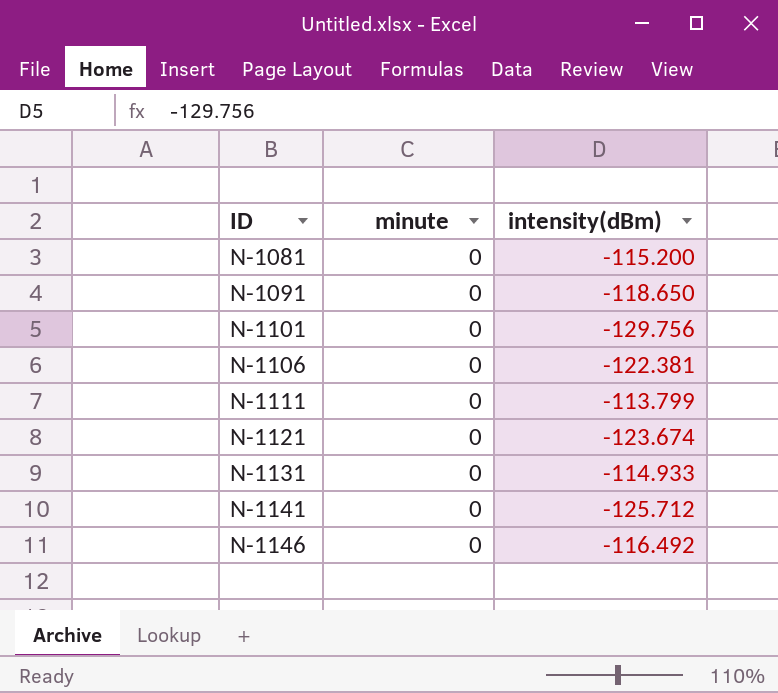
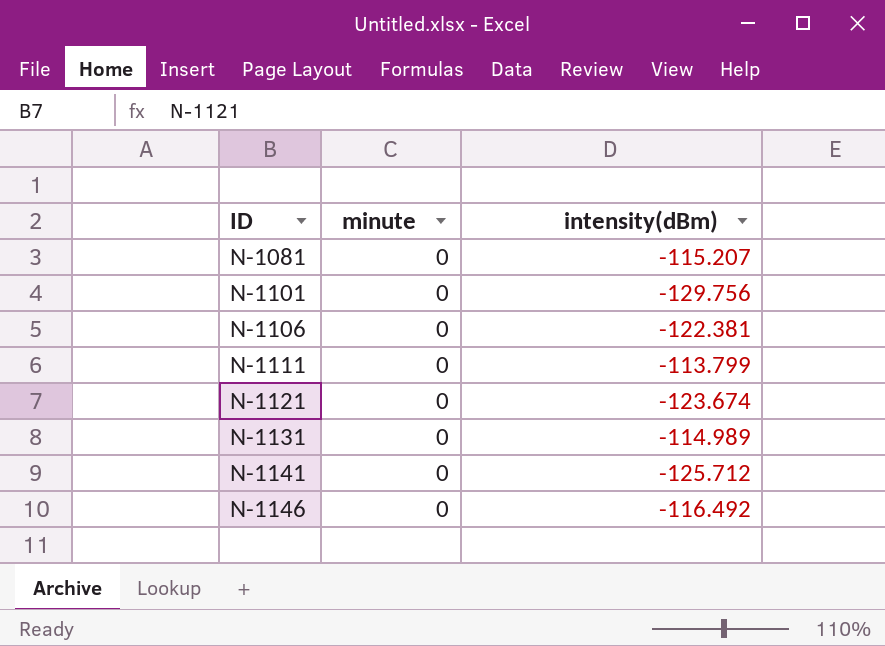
row N-1091: 0 | -118.650 -> none
N-1081 | intensity(dBm): -115.200 -> -115.207
N-1131 | intensity(dBm): -114.933 -> -114.989

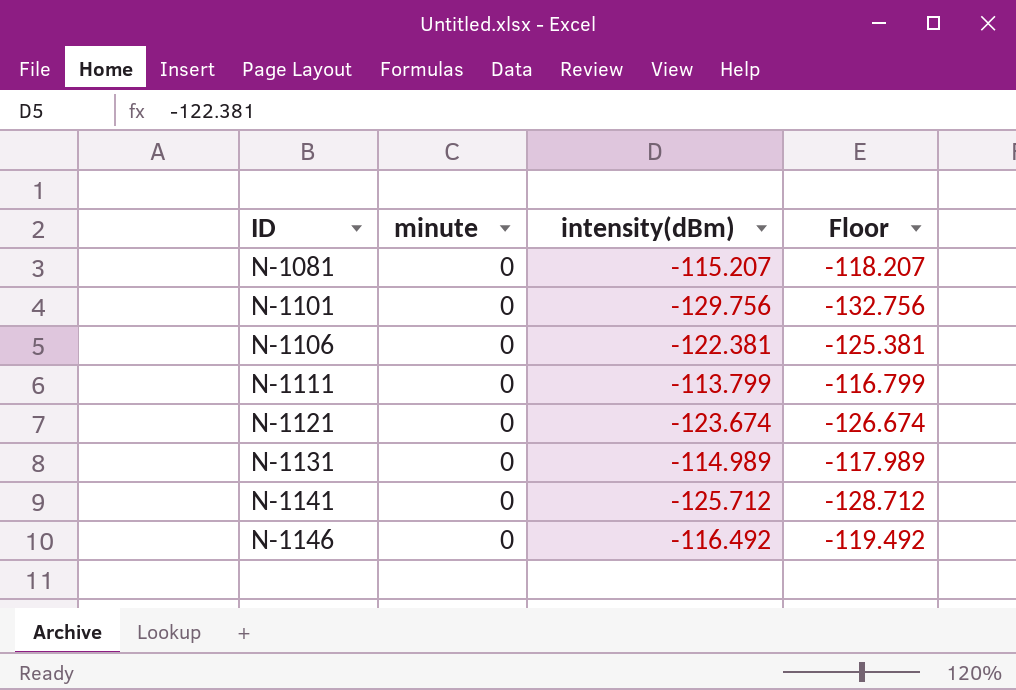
column Floor | formula: none -> [intensity(dBm)] - 3

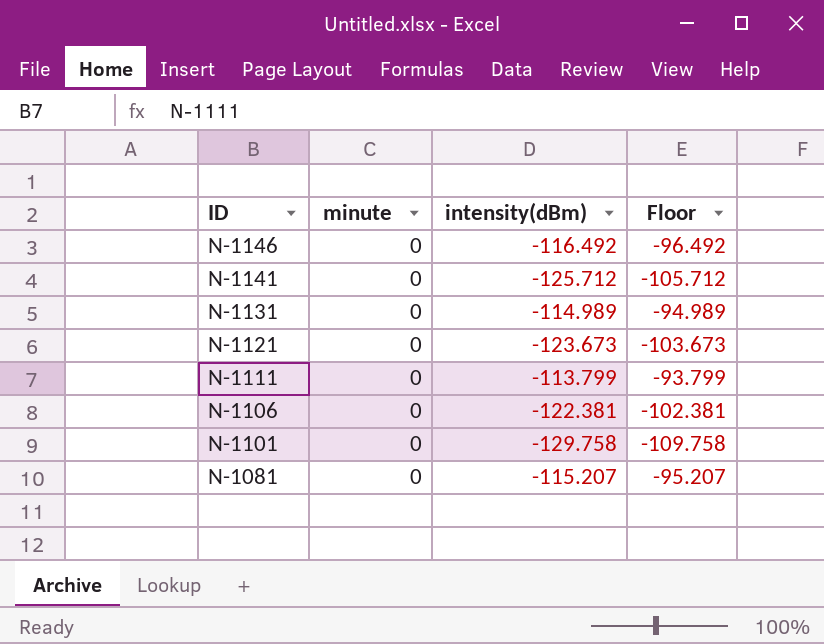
row order: ID ascending -> ID descending
column Floor | formula: [intensity(dBm)] - 3 -> [intensity(dBm)] + 20
N-1121 | intensity(dBm): -123.674 -> -123.673
N-1101 | intensity(dBm): -129.756 -> -129.758

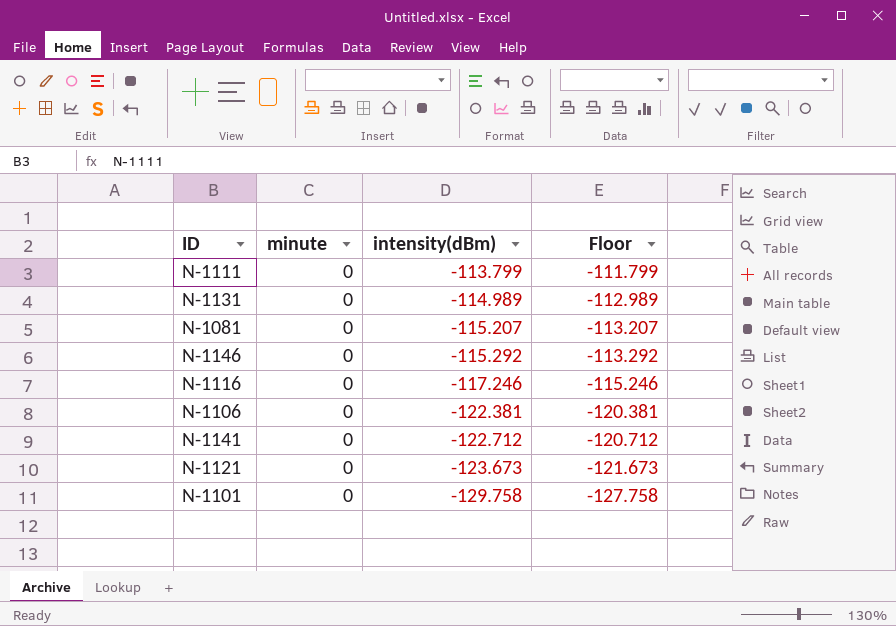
row order: ID descending -> intensity(dBm) descending
column Floor | formula: [intensity(dBm)] + 20 -> [intensity(dBm)] + 2
N-1146 | intensity(dBm): -116.492 -> -115.292
row N-1116: none -> 0 | -117.246 | -115.246
N-1141 | intensity(dBm): -125.712 -> -122.712

